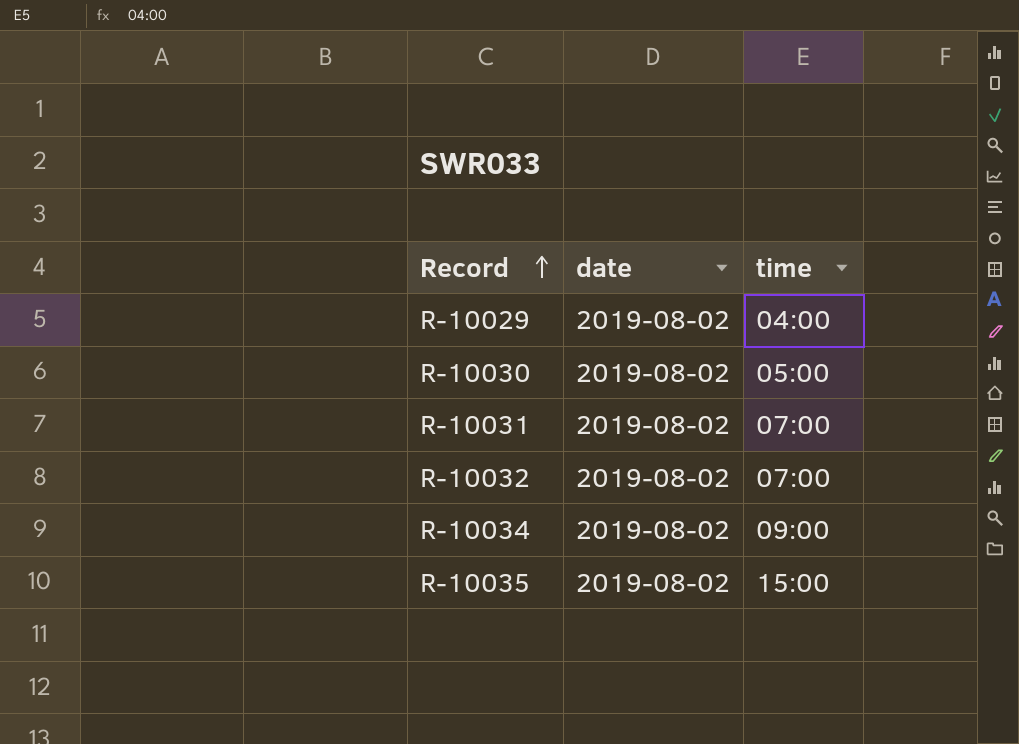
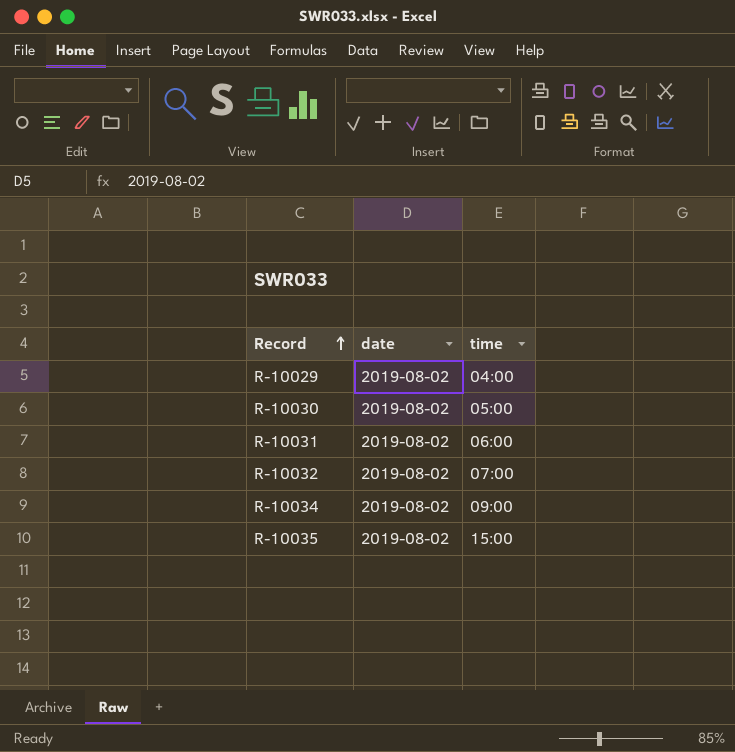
R-10031 | time: 07:00 -> 06:00

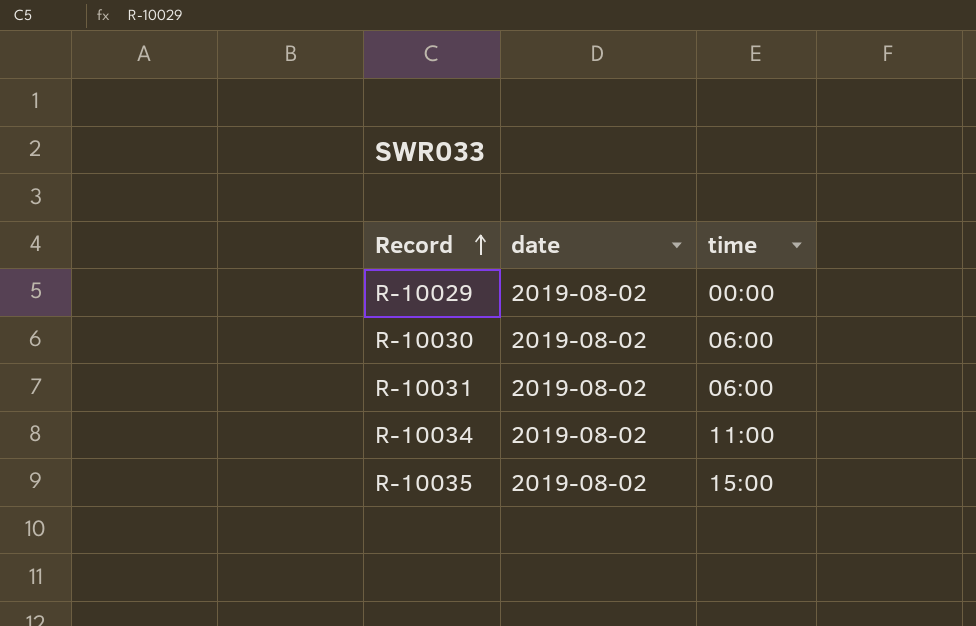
row R-10032: 2019-08-02 | 07:00 -> none
R-10029 | time: 04:00 -> 00:00
R-10030 | time: 05:00 -> 06:00
R-10034 | time: 09:00 -> 11:00

